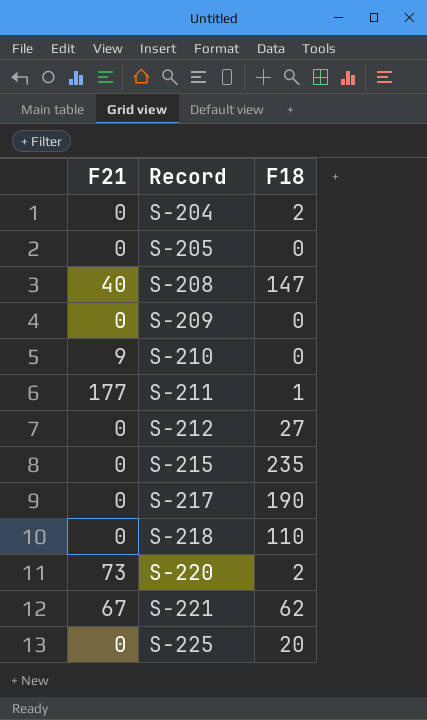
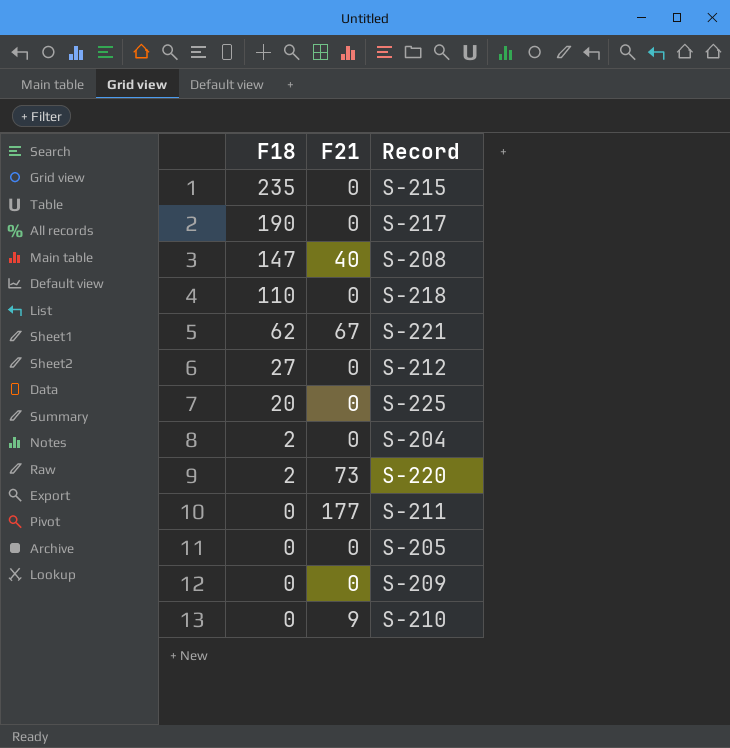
row order: Record ascending -> F18 descending
column F18 | position: 3 -> 1
S-211 | F18: 1 -> 0

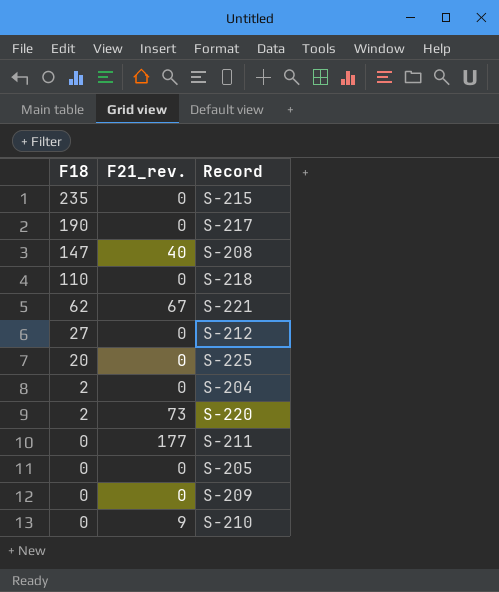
column name: F21 -> F21_rev.

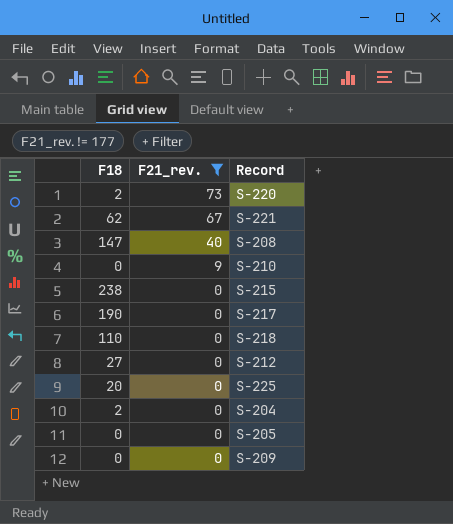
filter: none -> F21_rev. != 177
row order: F18 descending -> F21_rev. descending
S-215 | F18: 235 -> 238

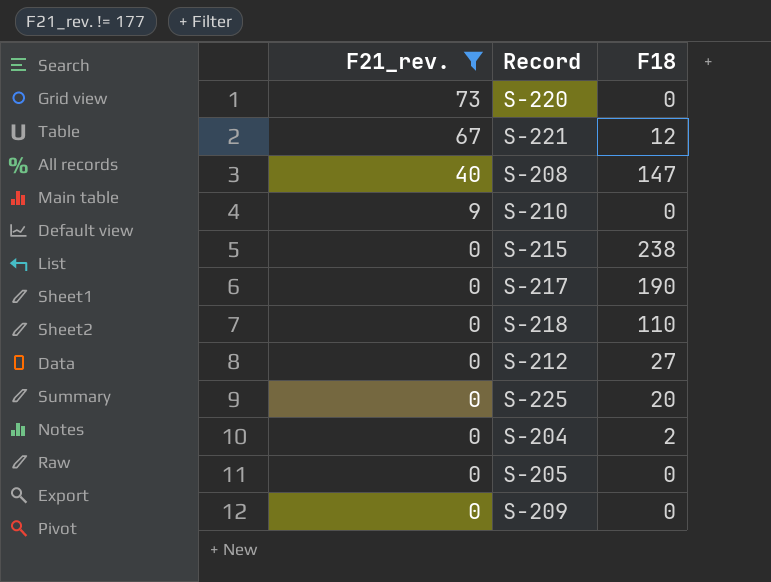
column F18 | position: 1 -> 3
S-220 | F18: 2 -> 0
S-221 | F18: 62 -> 12

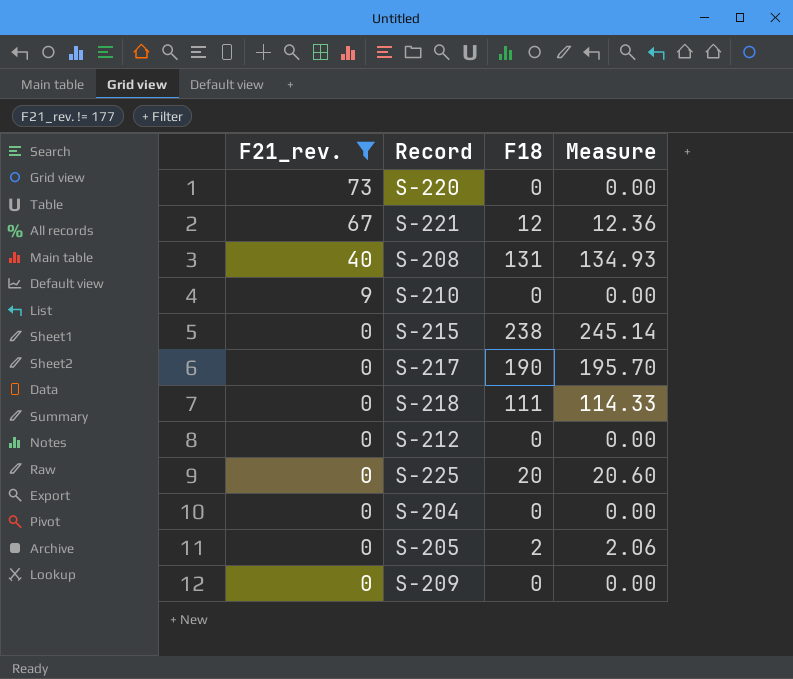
column Measure | formula: none -> [F18] * 1.03
S-208 | F18: 147 -> 131
S-218 | F18: 110 -> 111
S-212 | F18: 27 -> 0
S-204 | F18: 2 -> 0
S-205 | F18: 0 -> 2

